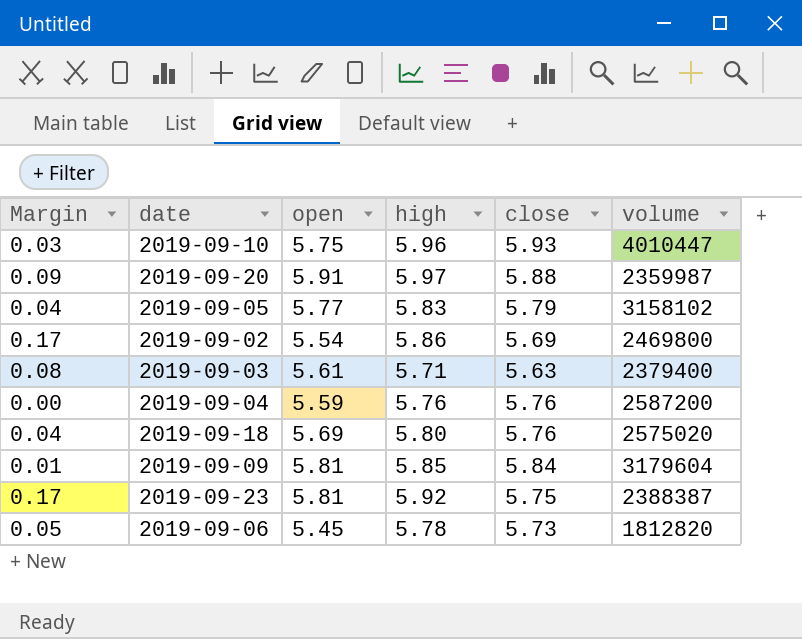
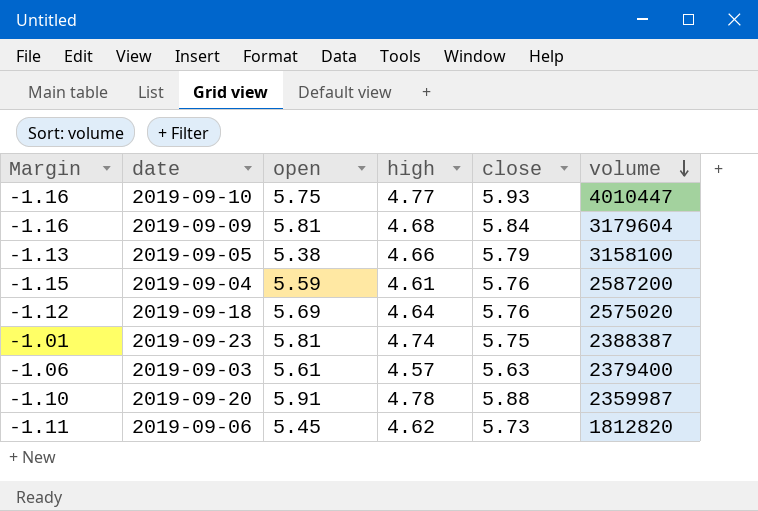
row order: none -> volume descending
row 2019-09-02: 0.17 | 5.54 | 5.86 | 5.69 | 2469800 -> none
2019-09-10 | Margin: 0.03 -> -1.16
2019-09-10 | high: 5.96 -> 4.77
2019-09-09 | Margin: 0.01 -> -1.16
2019-09-09 | high: 5.85 -> 4.68
2019-09-05 | Margin: 0.04 -> -1.13
2019-09-05 | open: 5.77 -> 5.38
2019-09-05 | high: 5.83 -> 4.66
2019-09-05 | volume: 3158102 -> 3158100
2019-09-04 | Margin: 0.00 -> -1.15
2019-09-04 | high: 5.76 -> 4.61
2019-09-18 | Margin: 0.04 -> -1.12
2019-09-18 | high: 5.80 -> 4.64
2019-09-23 | Margin: 0.17 -> -1.01
2019-09-23 | high: 5.92 -> 4.74
2019-09-03 | Margin: 0.08 -> -1.06
2019-09-03 | high: 5.71 -> 4.57
2019-09-20 | Margin: 0.09 -> -1.10
2019-09-20 | high: 5.97 -> 4.78
2019-09-06 | Margin: 0.05 -> -1.11
2019-09-06 | high: 5.78 -> 4.62

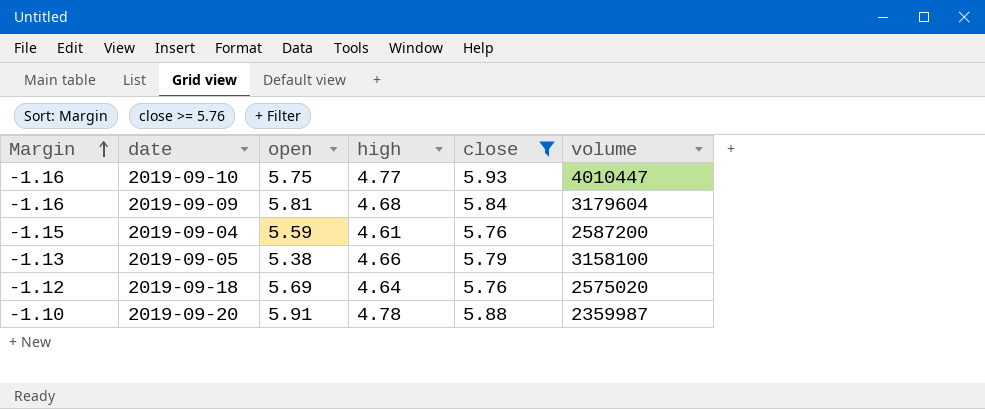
filter: none -> close >= 5.76
row order: volume descending -> Margin ascending

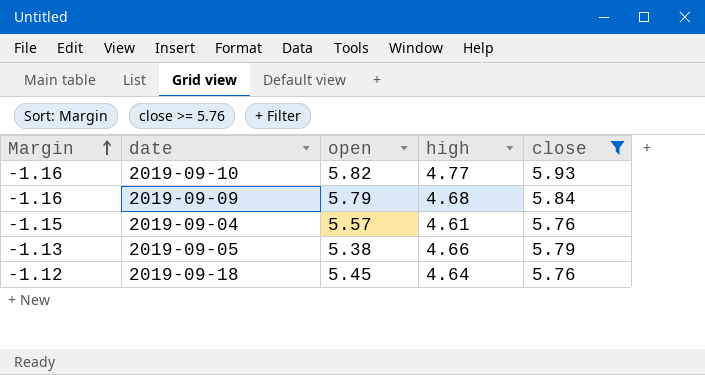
column volume | position: 6 -> none
row 2019-09-20: -1.10 | 5.91 | 4.78 | 5.88 | 2359987 -> none
2019-09-10 | open: 5.75 -> 5.82
2019-09-09 | open: 5.81 -> 5.79
2019-09-04 | open: 5.59 -> 5.57
2019-09-18 | open: 5.69 -> 5.45

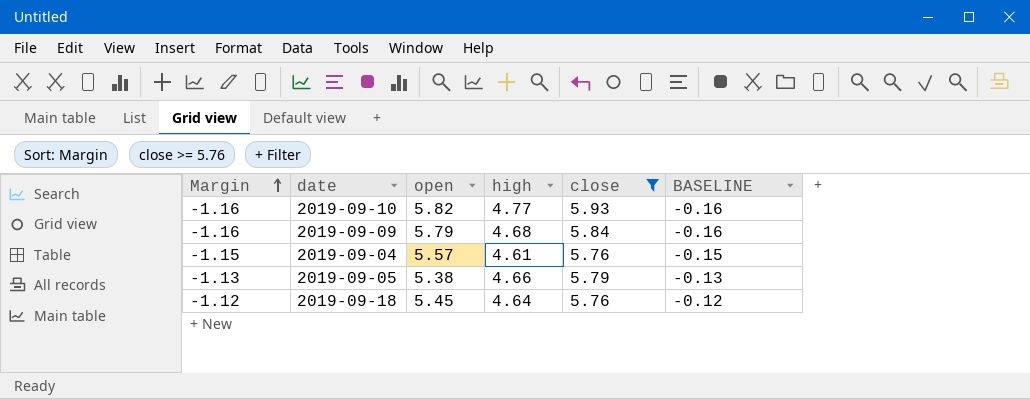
column BASELINE | formula: none -> [Margin] + 1

